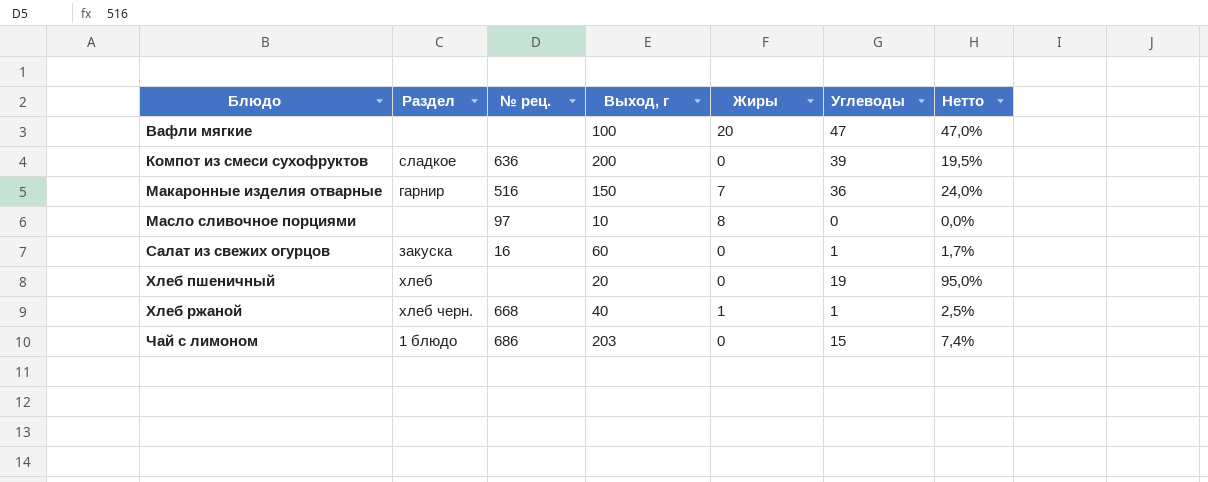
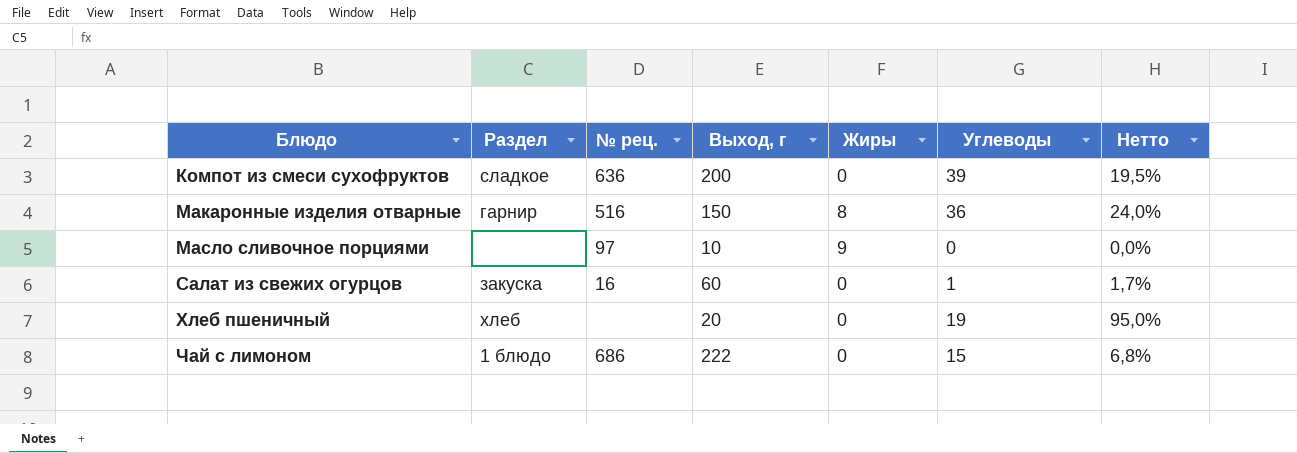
row Вафли мягкие: none | none | 100 | 20 | 47 | 47,0% -> none
row Хлеб ржаной: хлеб черн. | 668 | 40 | 1 | 1 | 2,5% -> none
Макаронные изделия отварные | Жиры: 7 -> 8
Масло сливочное порциями | Жиры: 8 -> 9
Чай с лимоном | Выход, г: 203 -> 222
Чай с лимоном | Нетто: 7,4% -> 6,8%

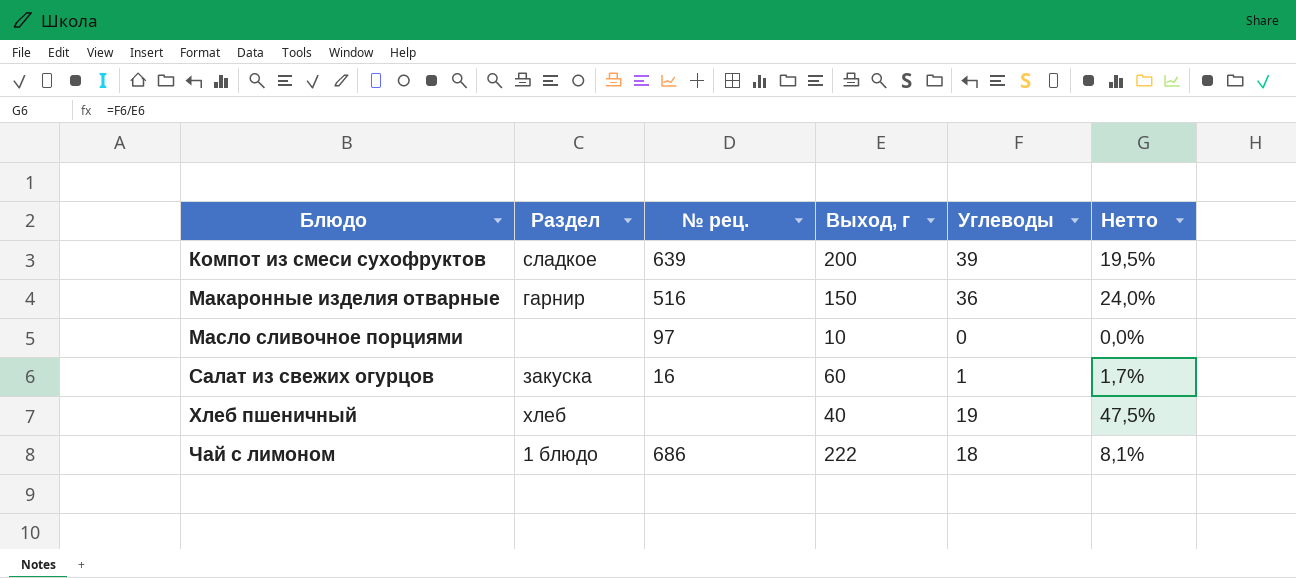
column Жиры | position: 5 -> none
Компот из смеси сухофруктов | № рец.: 636 -> 639
Хлеб пшеничный | Выход, г: 20 -> 40
Хлеб пшеничный | Нетто: 95,0% -> 47,5%
Чай с лимоном | Углеводы: 15 -> 18
Чай с лимоном | Нетто: 6,8% -> 8,1%

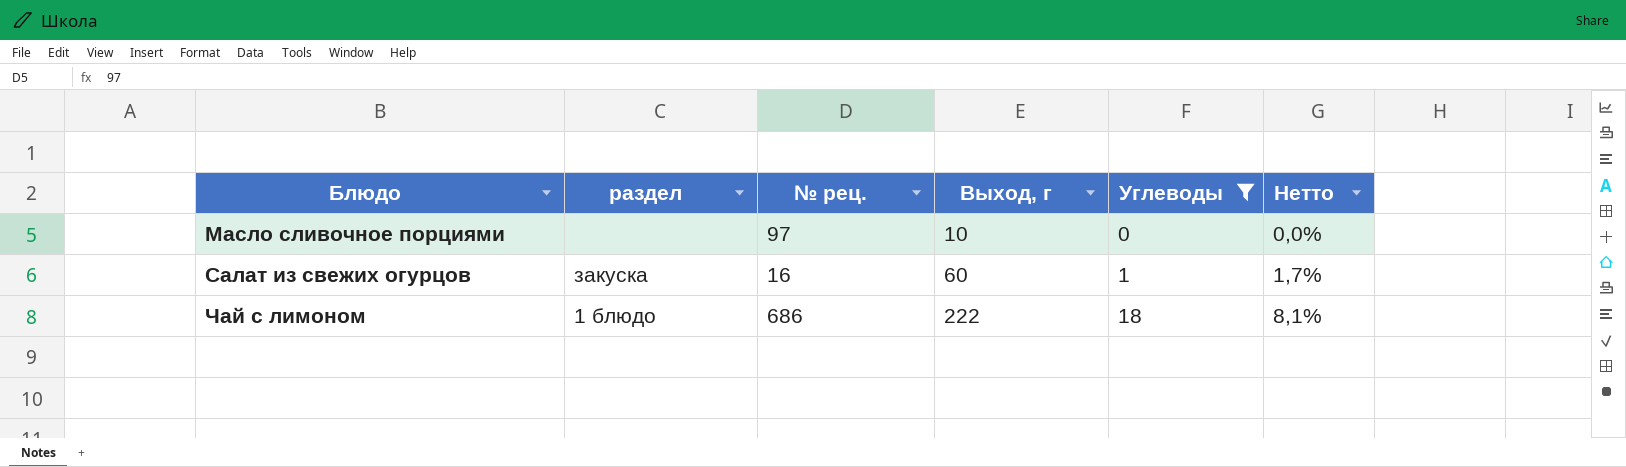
filter: none -> Углеводы <= 18
column name: Раздел -> раздел

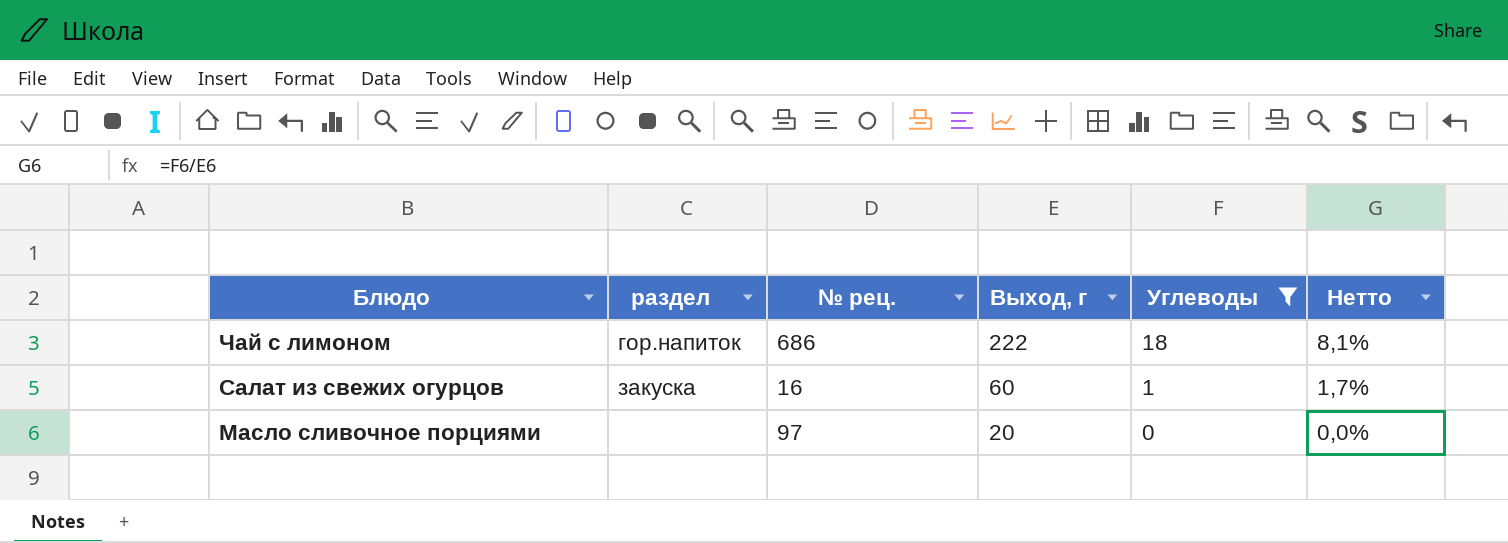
row order: Блюдо ascending -> Блюдо descending
Чай с лимоном | раздел: 1 блюдо -> гор.напиток
Масло сливочное порциями | Выход, г: 10 -> 20

